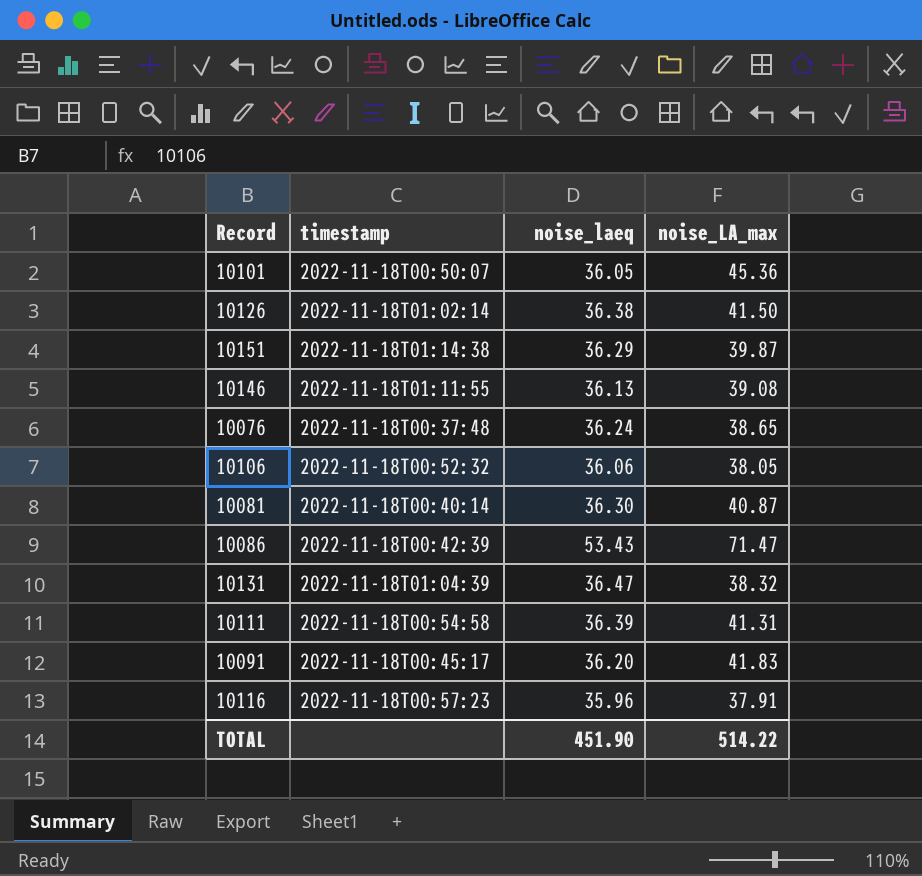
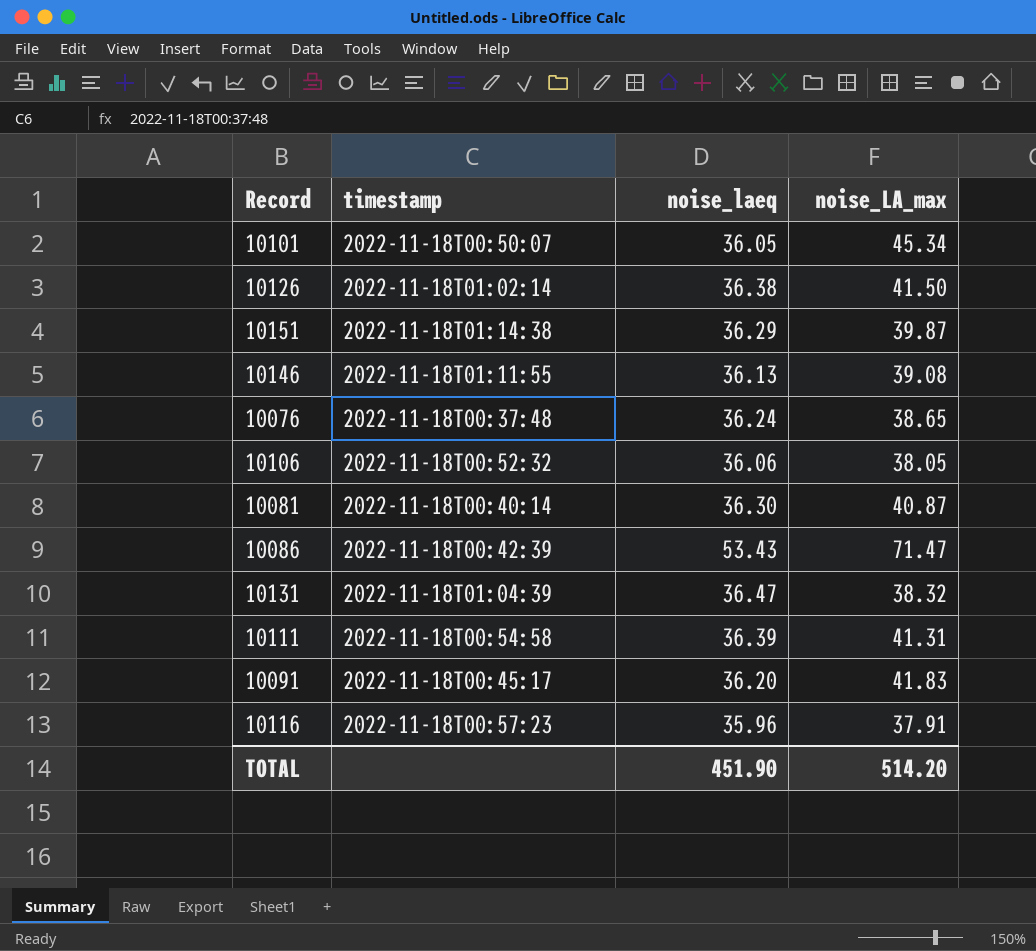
10101 | noise_LA_max: 45.36 -> 45.34
TOTAL | noise_LA_max: 514.22 -> 514.20

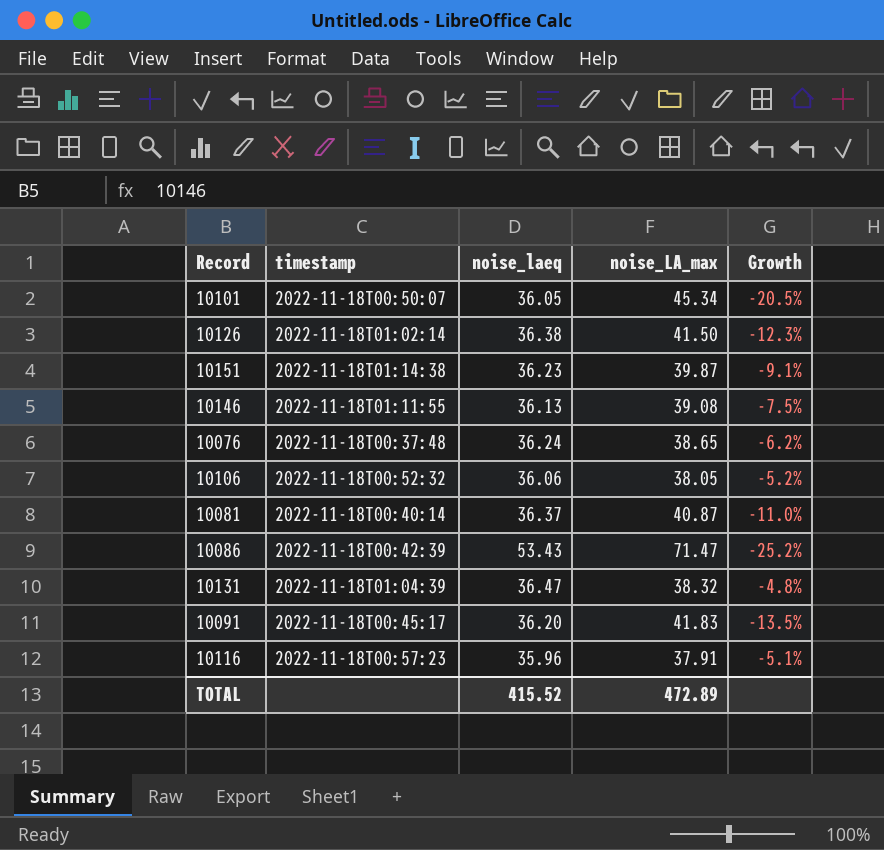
column Growth | formula: none -> ([noise_laeq] - [noise_LA_max]) / [noise_LA_max]
row 10111: 2022-11-18T00:54:58 | 36.39 | 41.31 -> none
10151 | noise_laeq: 36.29 -> 36.23
10081 | noise_laeq: 36.30 -> 36.37
TOTAL | noise_laeq: 451.90 -> 415.52
TOTAL | noise_LA_max: 514.20 -> 472.89

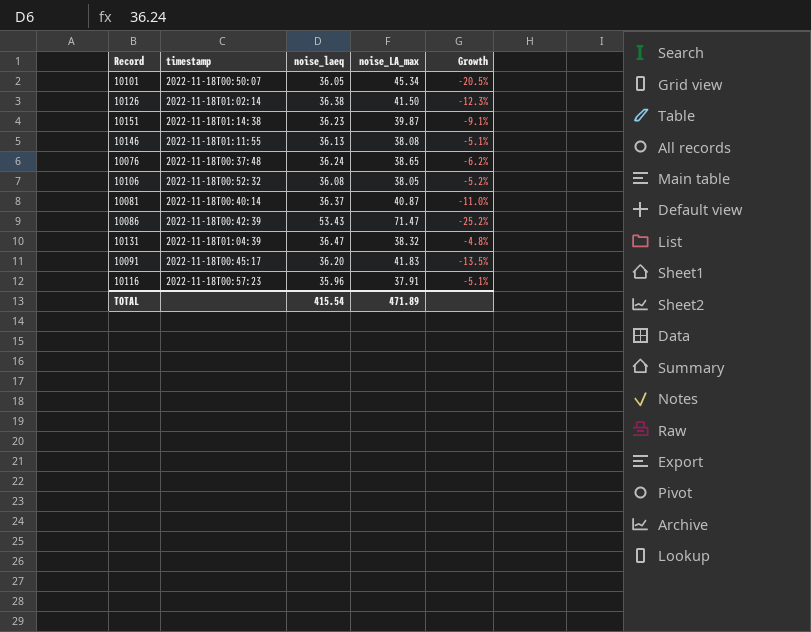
10146 | noise_LA_max: 39.08 -> 38.08
10146 | Growth: -7.5% -> -5.1%
10106 | noise_laeq: 36.06 -> 36.08
TOTAL | noise_laeq: 415.52 -> 415.54
TOTAL | noise_LA_max: 472.89 -> 471.89

